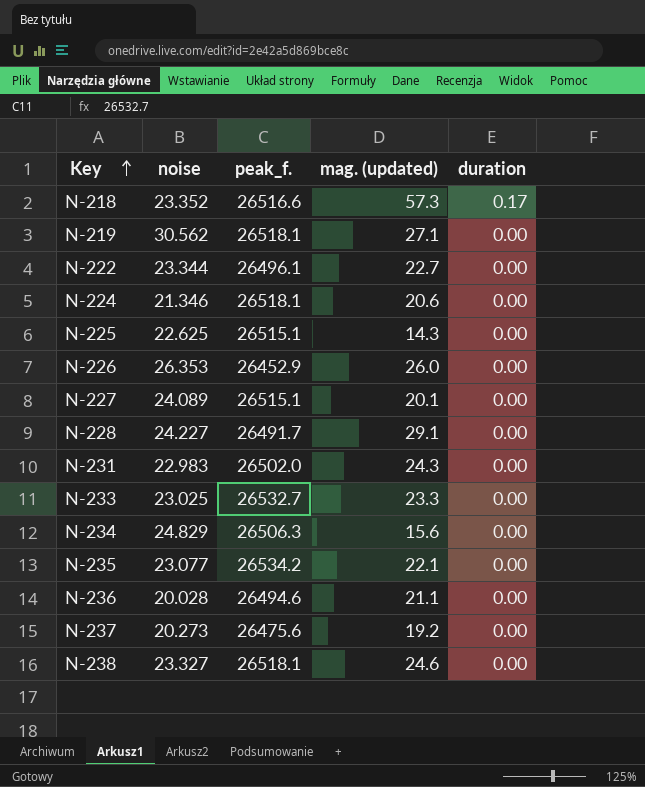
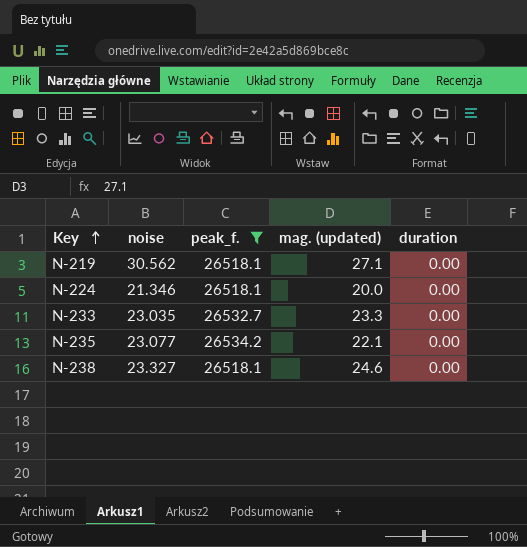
filter: none -> peak_f. >= 26518.1
N-224 | mag. (updated): 20.6 -> 20.0
N-233 | noise: 23.025 -> 23.035

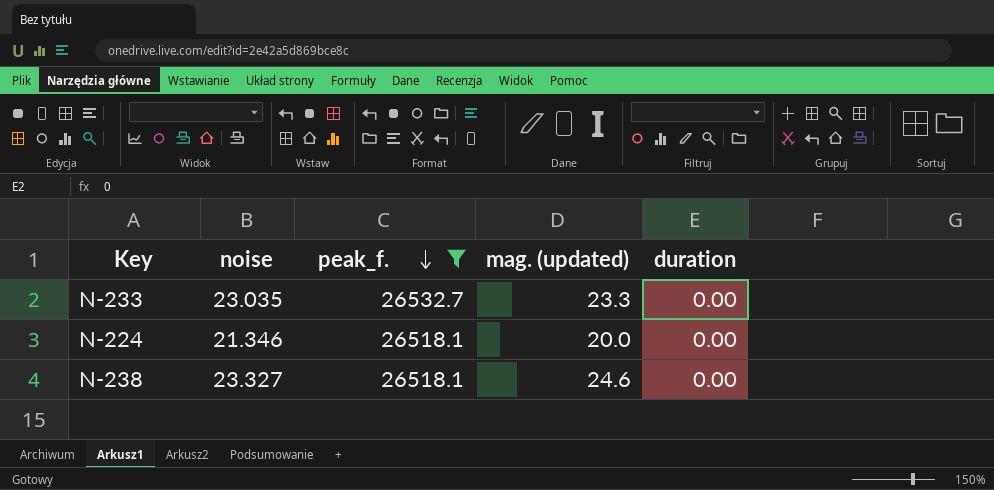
row order: Key ascending -> peak_f. descending
row N-219: 30.562 | 26518.1 | 27.1 | 0.00 -> none
row N-235: 23.077 | 26534.2 | 22.1 | 0.00 -> none

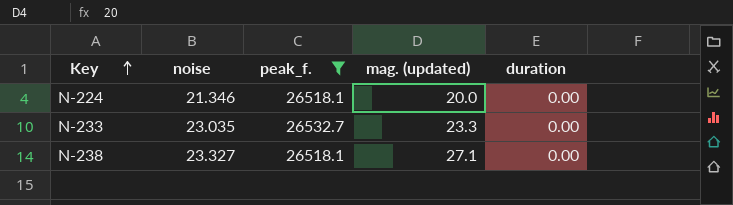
row order: peak_f. descending -> Key ascending
N-238 | mag. (updated): 24.6 -> 27.1

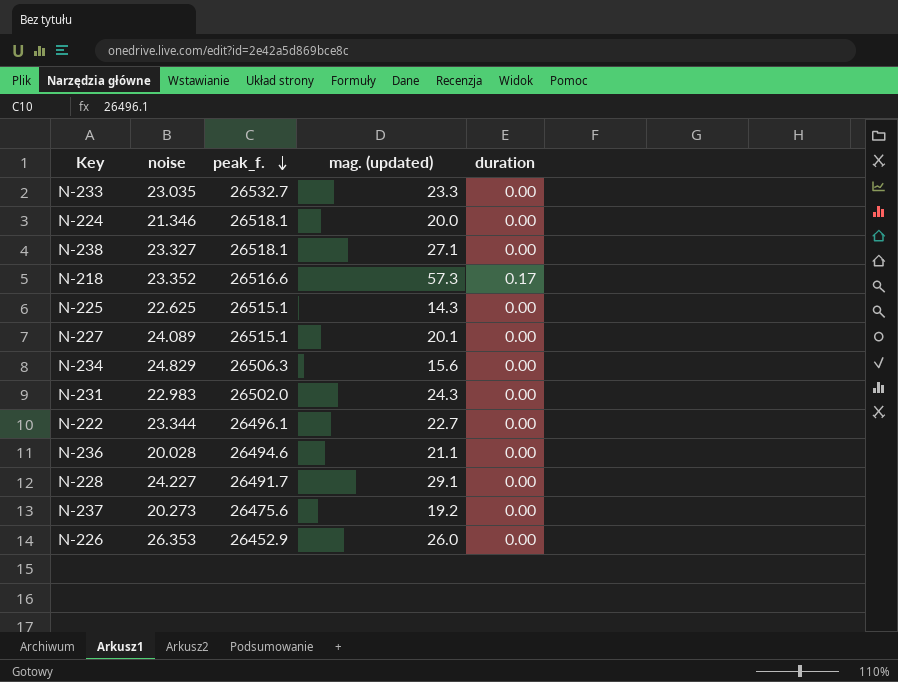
filter: peak_f. >= 26518.1 -> none
row order: Key ascending -> peak_f. descending

